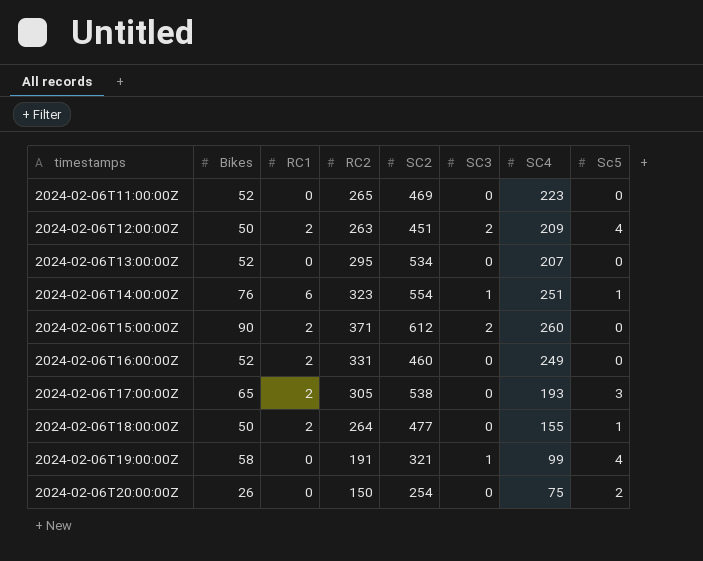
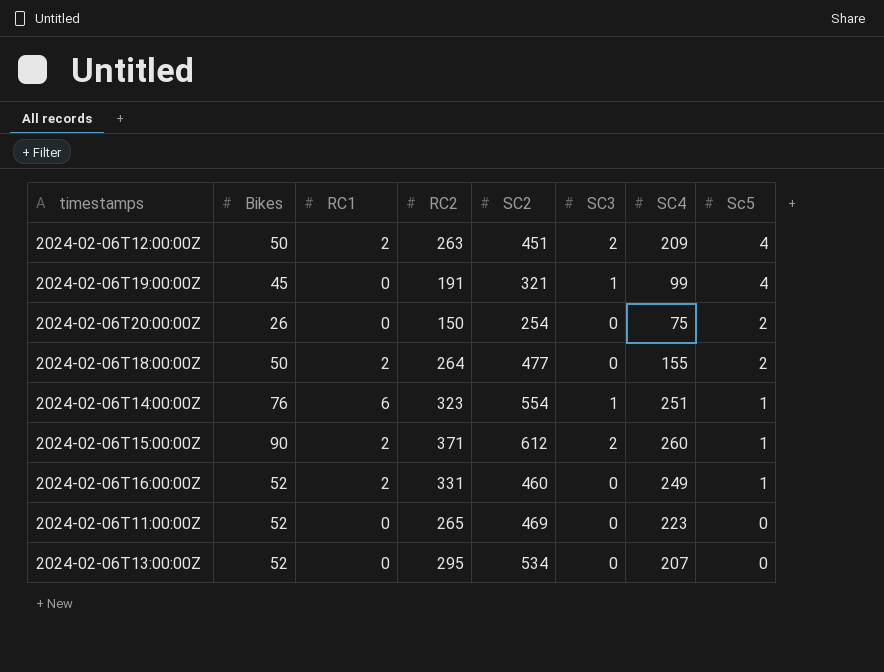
row order: timestamps ascending -> Sc5 descending
row 2024-02-06T17:00:00Z: 65 | 2 | 305 | 538 | 0 | 193 | 3 -> none
2024-02-06T19:00:00Z | Bikes: 58 -> 45
2024-02-06T18:00:00Z | Sc5: 1 -> 2
2024-02-06T15:00:00Z | Sc5: 0 -> 1
2024-02-06T16:00:00Z | Sc5: 0 -> 1

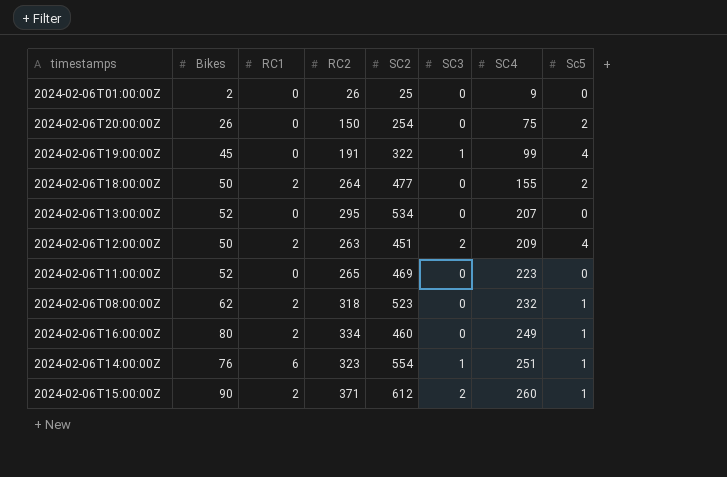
row order: Sc5 descending -> SC4 ascending
row 2024-02-06T01:00:00Z: none -> 2 | 0 | 26 | 25 | 0 | 9 | 0
2024-02-06T19:00:00Z | SC2: 321 -> 322
row 2024-02-06T08:00:00Z: none -> 62 | 2 | 318 | 523 | 0 | 232 | 1
2024-02-06T16:00:00Z | Bikes: 52 -> 80
2024-02-06T16:00:00Z | RC2: 331 -> 334

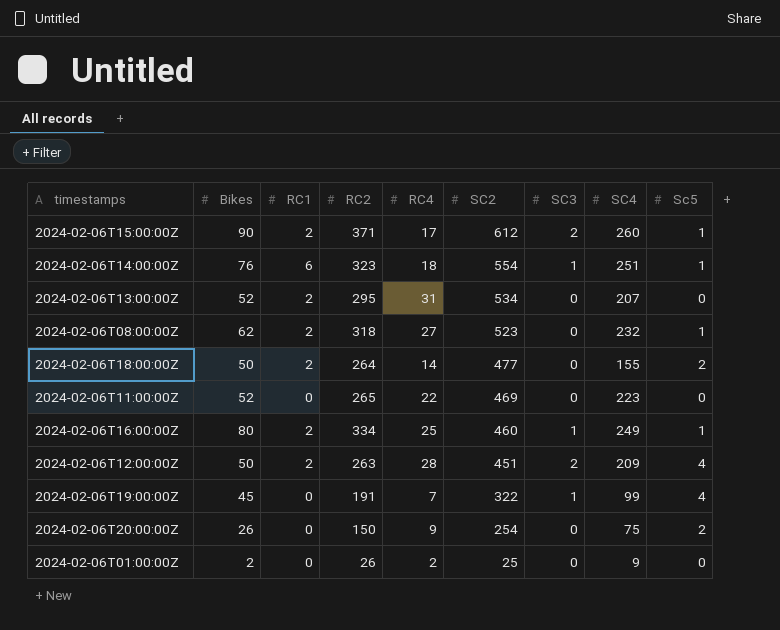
row order: SC4 ascending -> SC2 descending
column RC4 | position: none -> 5
2024-02-06T13:00:00Z | RC1: 0 -> 2
2024-02-06T16:00:00Z | SC3: 0 -> 1

